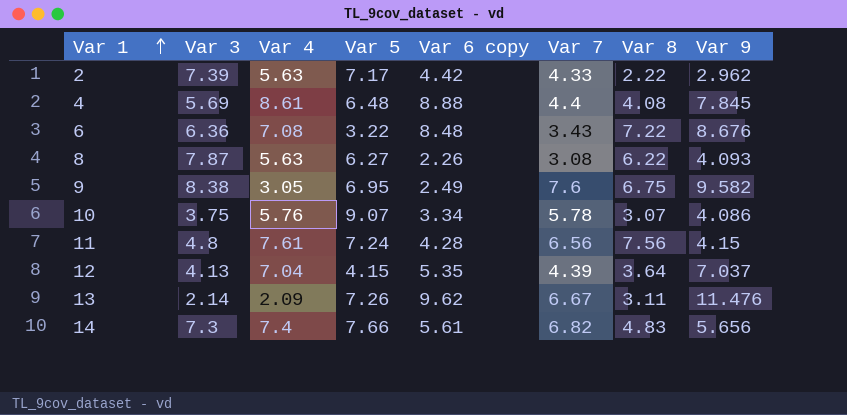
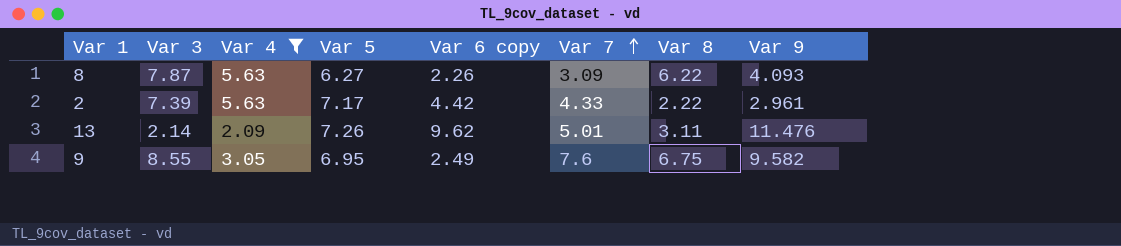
filter: none -> Var 4 <= 5.63
row order: Var 1 ascending -> Var 7 ascending
8 | Var 7: 3.08 -> 3.09
2 | Var 9: 2.962 -> 2.961
13 | Var 7: 6.67 -> 5.01
9 | Var 3: 8.38 -> 8.55

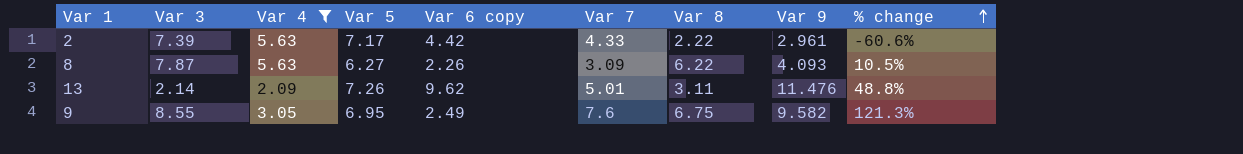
row order: Var 7 ascending -> % change ascending
column % change | formula: none -> ([Var 8] - [Var 4]) / [Var 4]

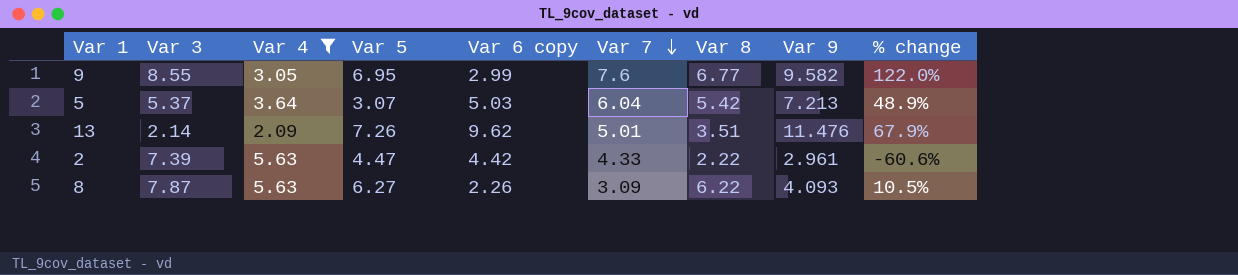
row order: % change ascending -> Var 7 descending
9 | Var 6 copy: 2.49 -> 2.99
9 | Var 8: 6.75 -> 6.77
9 | % change: 121.3% -> 122.0%
row 5: none -> 5.37 | 3.64 | 3.07 | 5.03 | 6.04 | 5.42 | 7.213 | 48.9%
13 | Var 8: 3.11 -> 3.51
13 | % change: 48.8% -> 67.9%
2 | Var 5: 7.17 -> 4.47

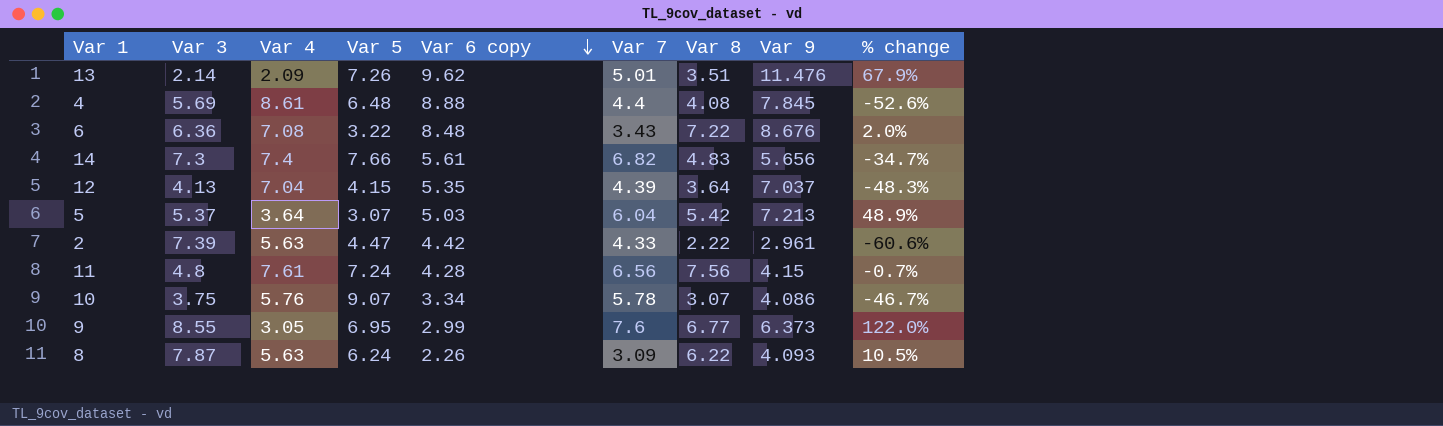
filter: Var 4 <= 5.63 -> none
row order: Var 7 descending -> Var 6 copy descending
9 | Var 9: 9.582 -> 6.373
8 | Var 5: 6.27 -> 6.24

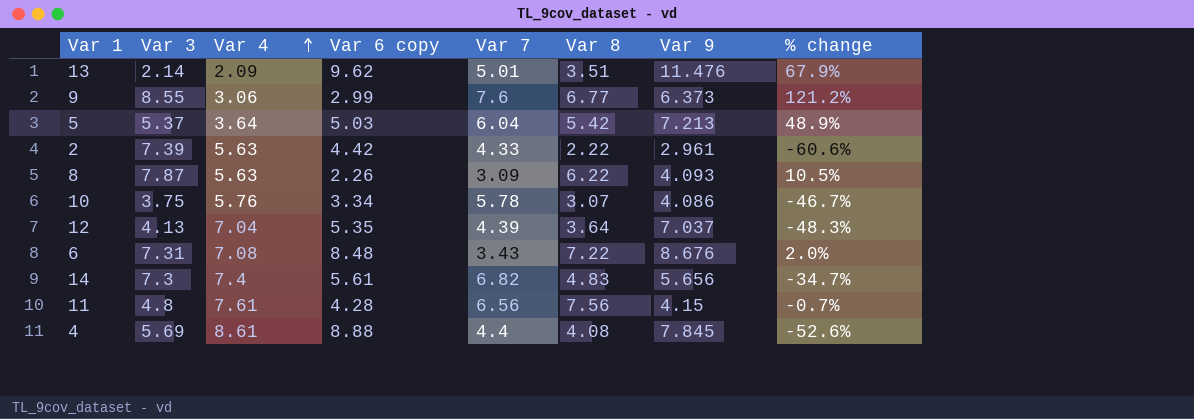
row order: Var 6 copy descending -> Var 4 ascending
column Var 5 | position: 4 -> none
9 | Var 4: 3.05 -> 3.06
9 | % change: 122.0% -> 121.2%
6 | Var 3: 6.36 -> 7.31

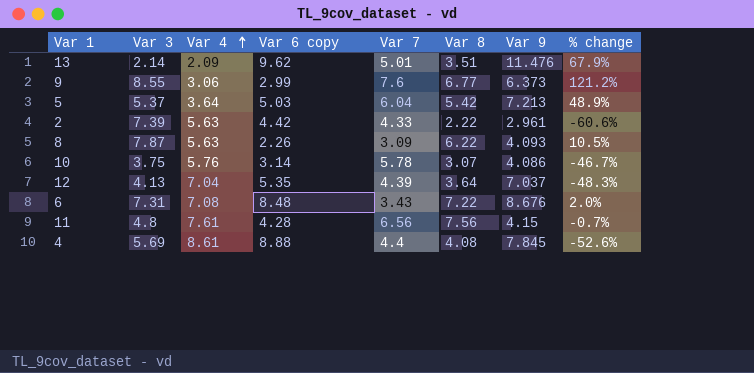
row 14: 7.3 | 7.4 | 5.61 | 6.82 | 4.83 | 5.656 | -34.7% -> none
10 | Var 6 copy: 3.34 -> 3.14

